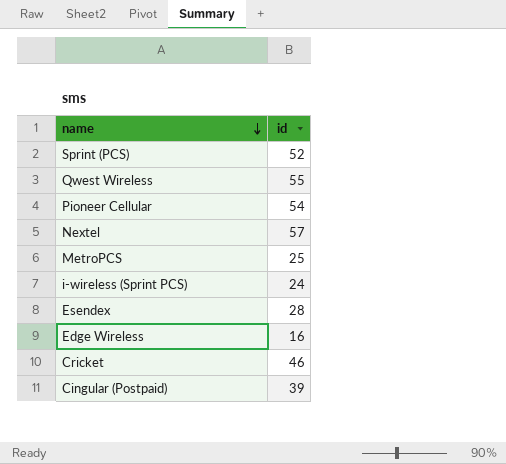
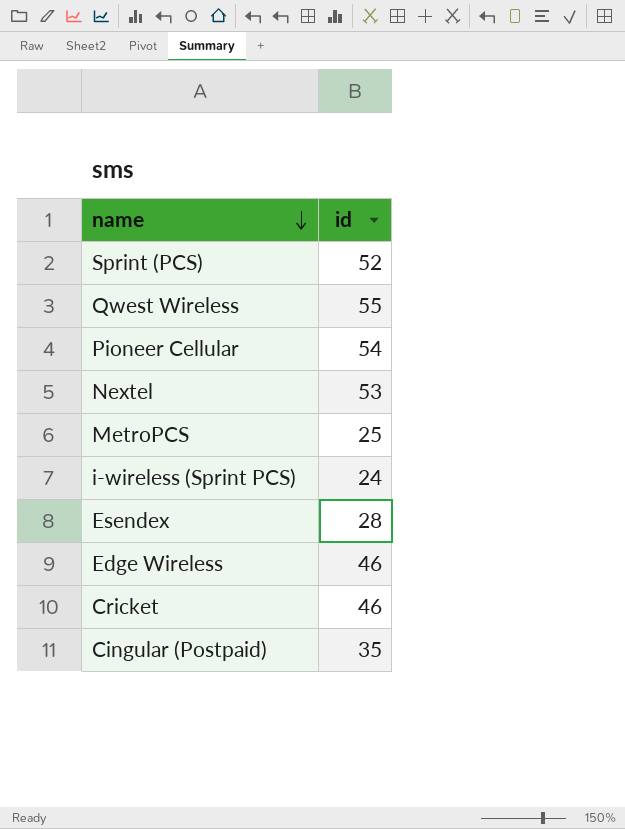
Nextel | id: 57 -> 53
Edge Wireless | id: 16 -> 46
Cingular (Postpaid) | id: 39 -> 35

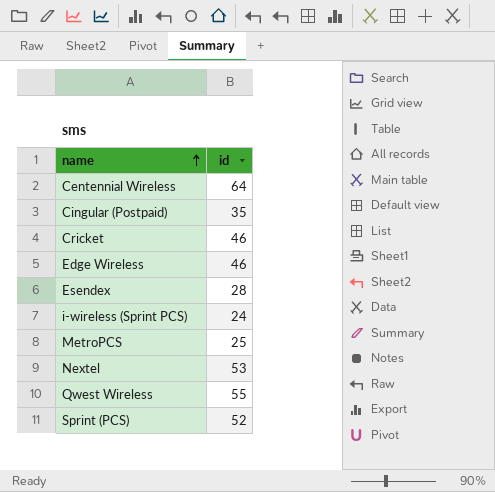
row order: name descending -> name ascending
row Pioneer Cellular: 54 -> none
row Centennial Wireless: none -> 64

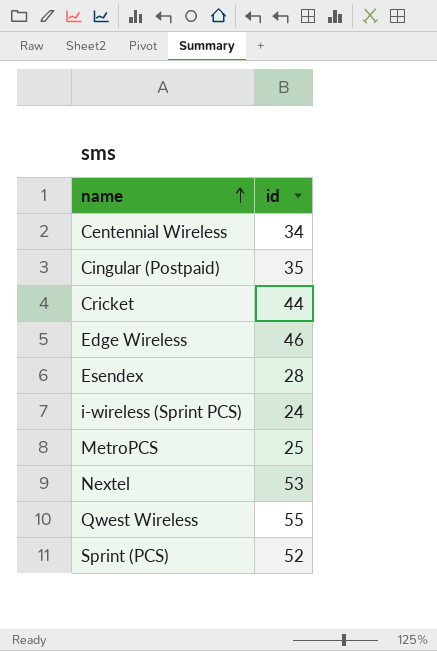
Centennial Wireless | id: 64 -> 34
Cricket | id: 46 -> 44

